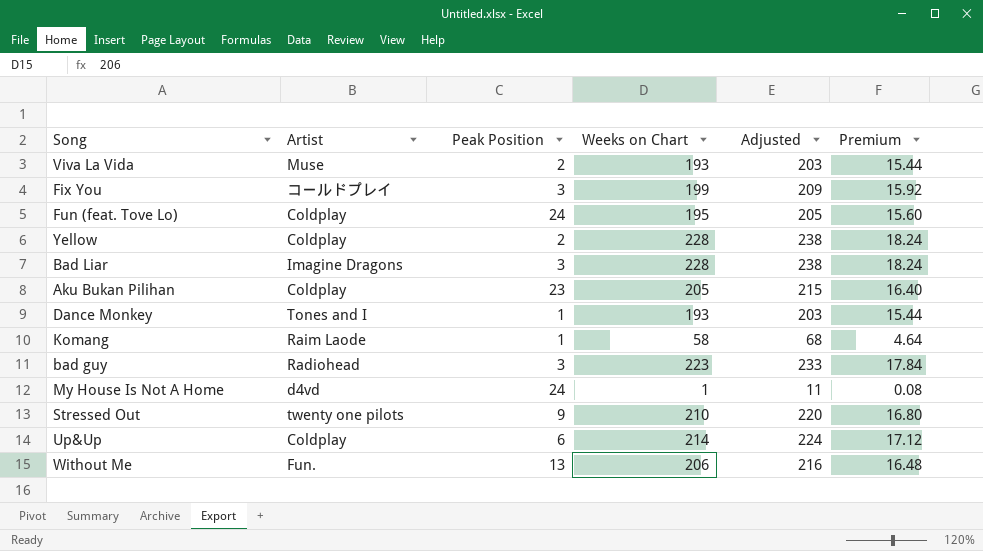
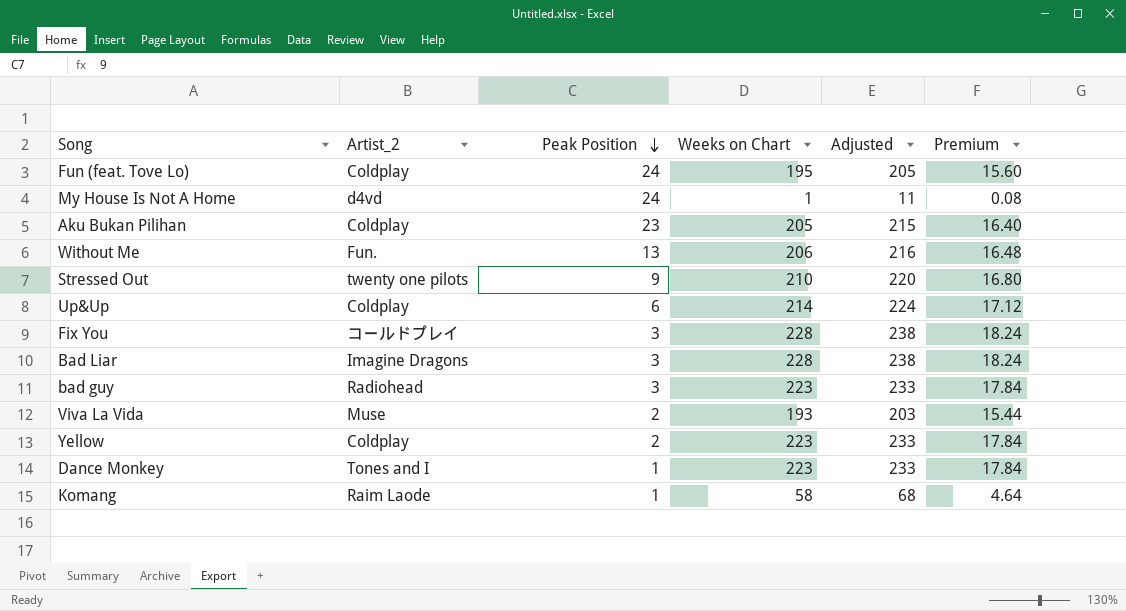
row order: none -> Peak Position descending
column name: Artist -> Artist_2
Fix You | Weeks on Chart: 199 -> 228
Fix You | Adjusted: 209 -> 238
Fix You | Premium: 15.92 -> 18.24
Yellow | Weeks on Chart: 228 -> 223
Yellow | Adjusted: 238 -> 233
Yellow | Premium: 18.24 -> 17.84
Dance Monkey | Weeks on Chart: 193 -> 223
Dance Monkey | Adjusted: 203 -> 233
Dance Monkey | Premium: 15.44 -> 17.84

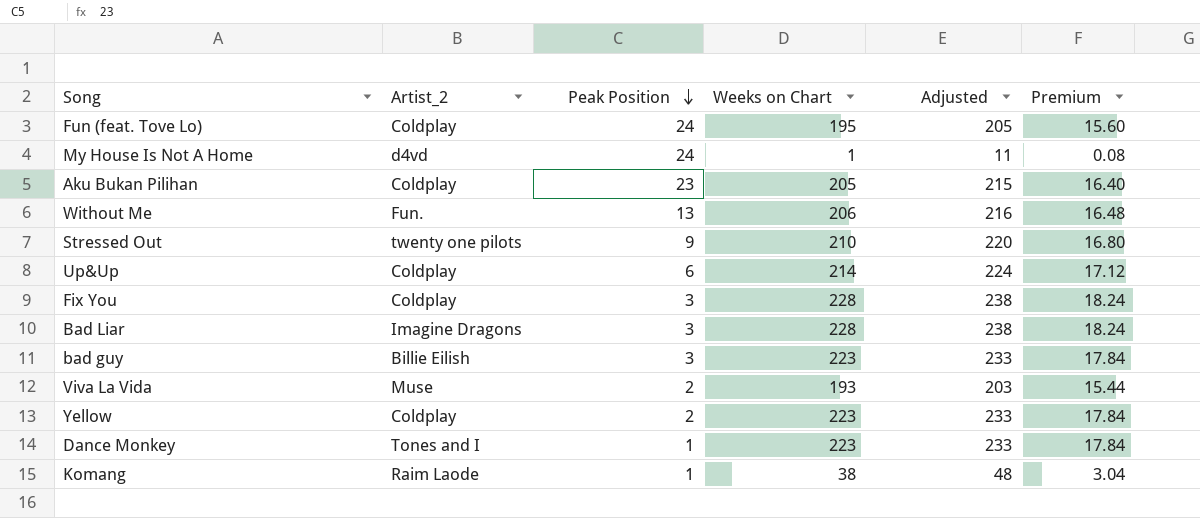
Fix You | Artist_2: コールドプレイ -> Coldplay
bad guy | Artist_2: Radiohead -> Billie Eilish
Komang | Weeks on Chart: 58 -> 38
Komang | Adjusted: 68 -> 48
Komang | Premium: 4.64 -> 3.04

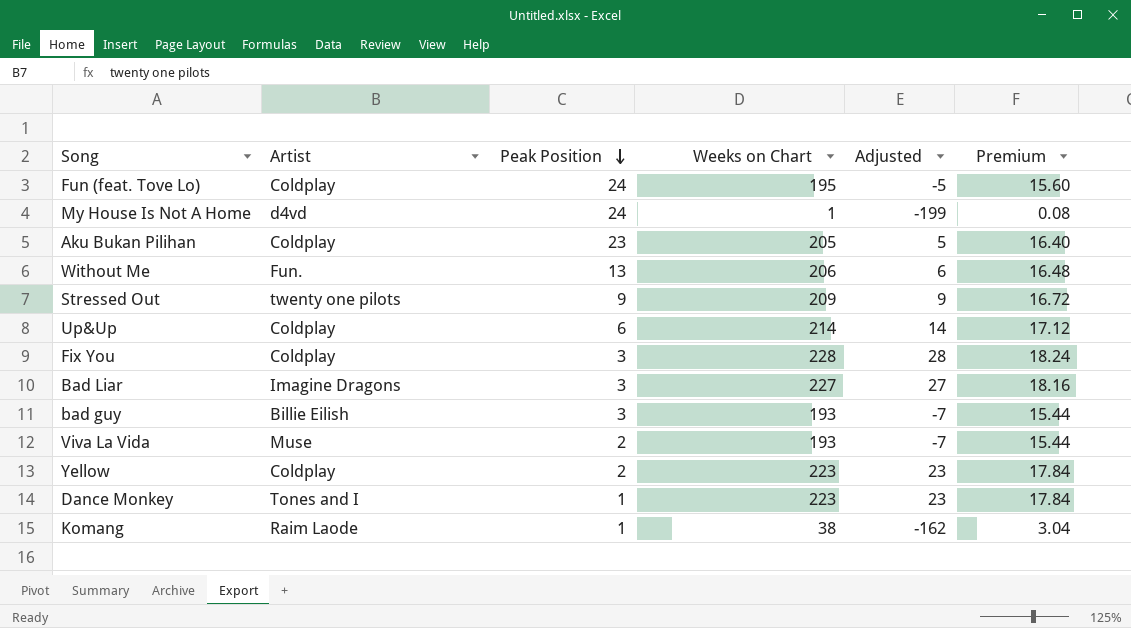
column name: Artist_2 -> Artist
column Adjusted | formula: [Weeks on Chart] + 10 -> [Weeks on Chart] - 200
Stressed Out | Weeks on Chart: 210 -> 209
Stressed Out | Premium: 16.80 -> 16.72
Bad Liar | Weeks on Chart: 228 -> 227
Bad Liar | Premium: 18.24 -> 18.16
bad guy | Weeks on Chart: 223 -> 193
bad guy | Premium: 17.84 -> 15.44

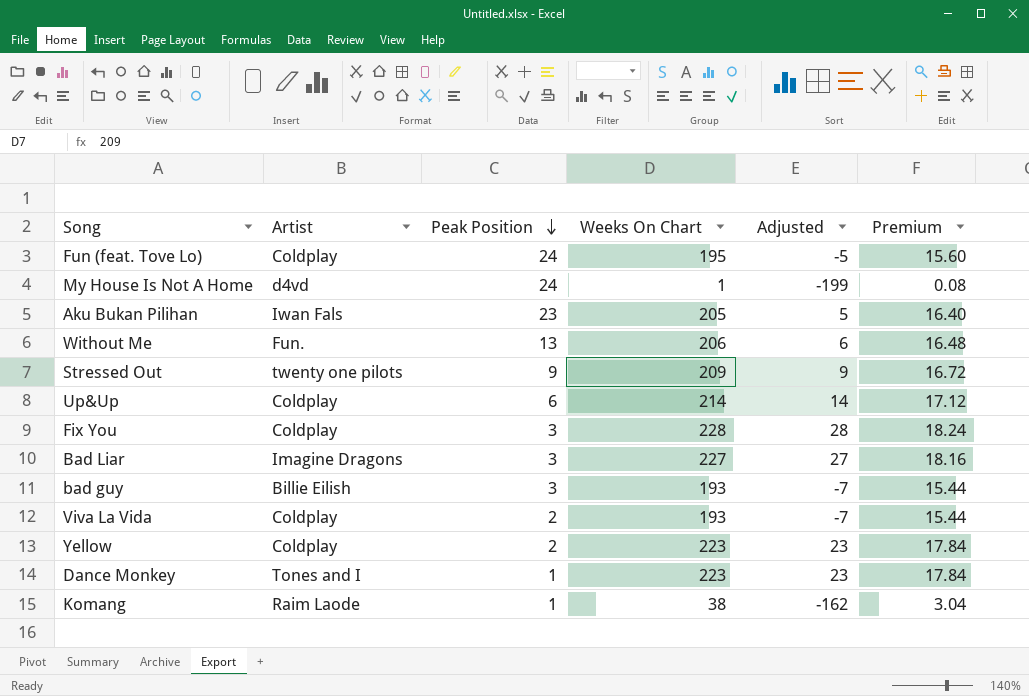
column name: Weeks on Chart -> Weeks On Chart
Aku Bukan Pilihan | Artist: Coldplay -> Iwan Fals
Viva La Vida | Artist: Muse -> Coldplay

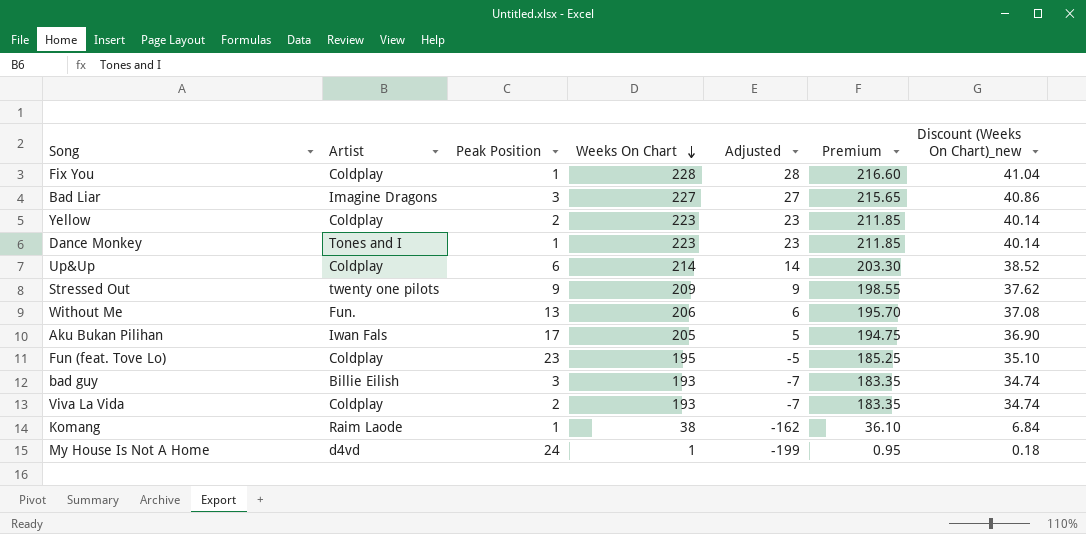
row order: Peak Position descending -> Weeks On Chart descending
column Premium | formula: [Weeks On Chart] * 0.08 -> [Weeks On Chart] * 0.95
column Discount (Weeks On Chart)_new | formula: none -> [Weeks On Chart] * 0.18
Fix You | Peak Position: 3 -> 1
Aku Bukan Pilihan | Peak Position: 23 -> 17
Fun (feat. Tove Lo) | Peak Position: 24 -> 23

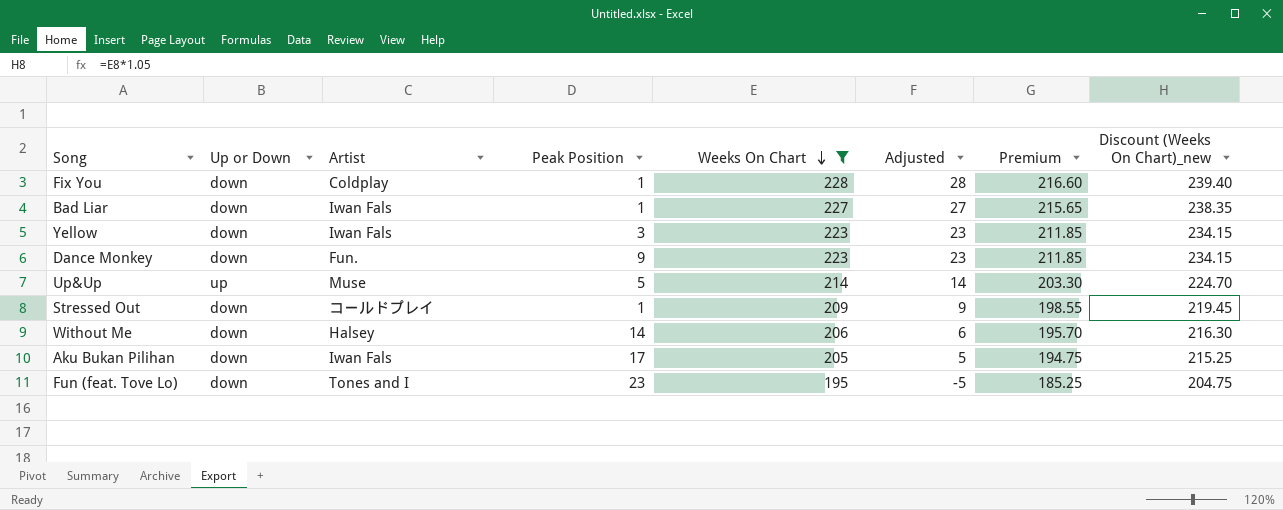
filter: none -> Weeks On Chart >= 195
column Up or Down | position: none -> 2
column Discount (Weeks On Chart)_new | formula: [Weeks On Chart] * 0.18 -> [Weeks On Chart] * 1.05
Bad Liar | Artist: Imagine Dragons -> Iwan Fals
Bad Liar | Peak Position: 3 -> 1
Yellow | Artist: Coldplay -> Iwan Fals
Yellow | Peak Position: 2 -> 3
Dance Monkey | Artist: Tones and I -> Fun.
Dance Monkey | Peak Position: 1 -> 9
Up&Up | Artist: Coldplay -> Muse
Up&Up | Peak Position: 6 -> 5
Stressed Out | Artist: twenty one pilots -> コールドプレイ
Stressed Out | Peak Position: 9 -> 1
Without Me | Artist: Fun. -> Halsey
Without Me | Peak Position: 13 -> 14
Fun (feat. Tove Lo) | Artist: Coldplay -> Tones and I

